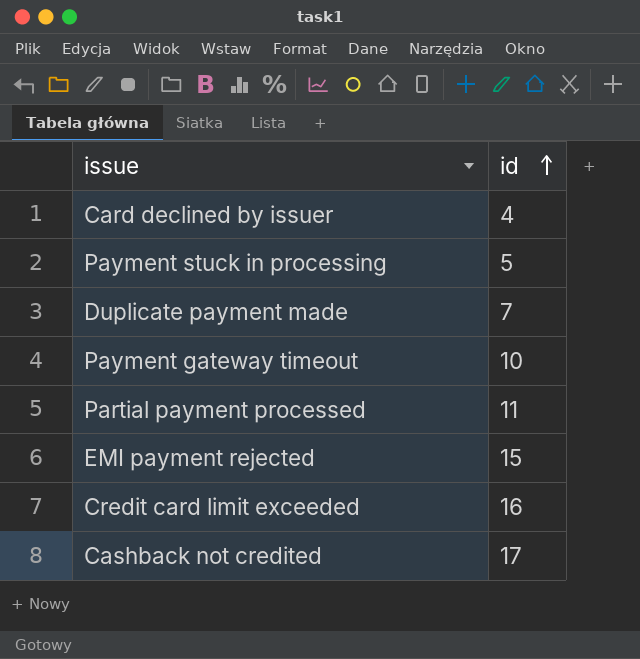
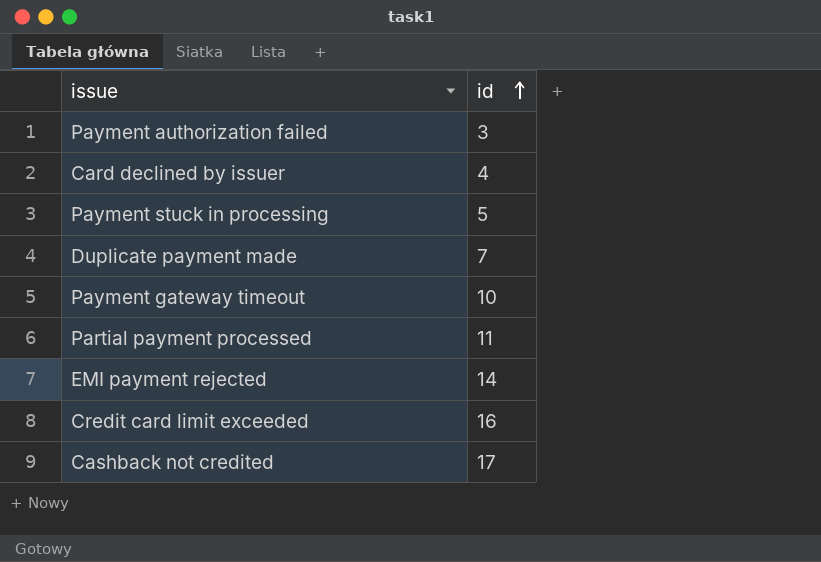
row Payment authorization failed: none -> 3
EMI payment rejected | id: 15 -> 14

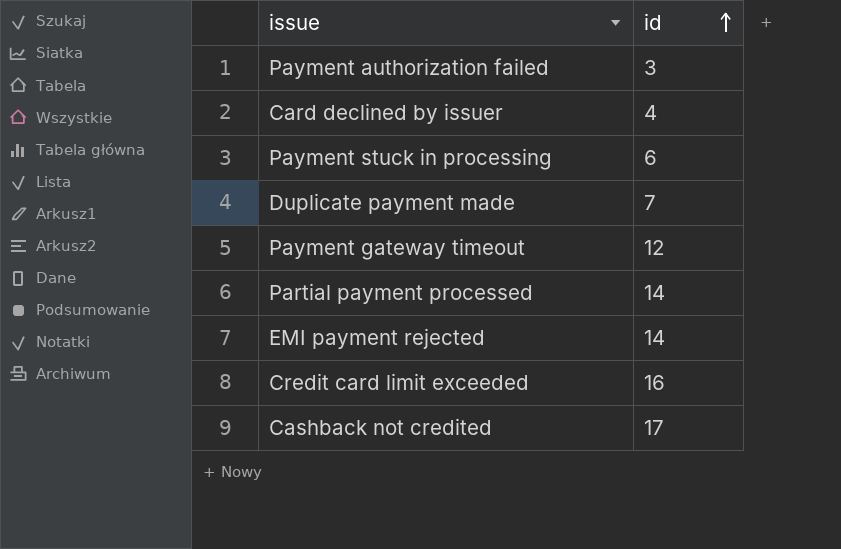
Payment stuck in processing | id: 5 -> 6
Payment gateway timeout | id: 10 -> 12
Partial payment processed | id: 11 -> 14

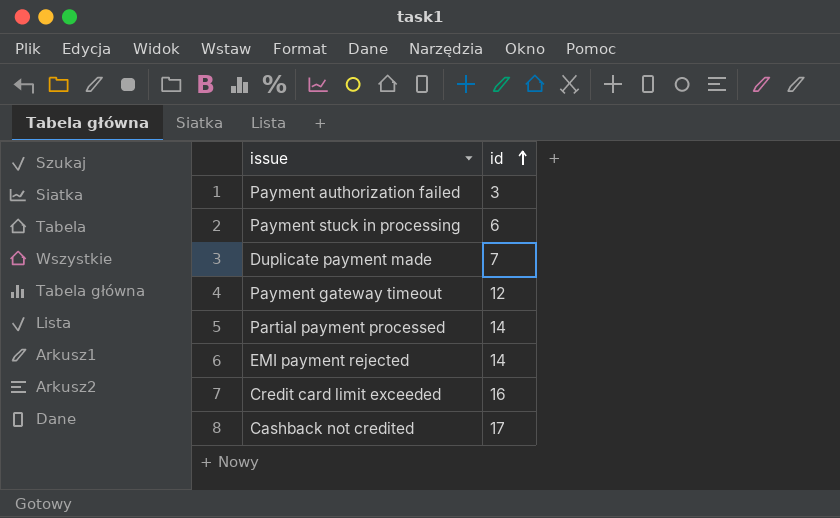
row Card declined by issuer: 4 -> none

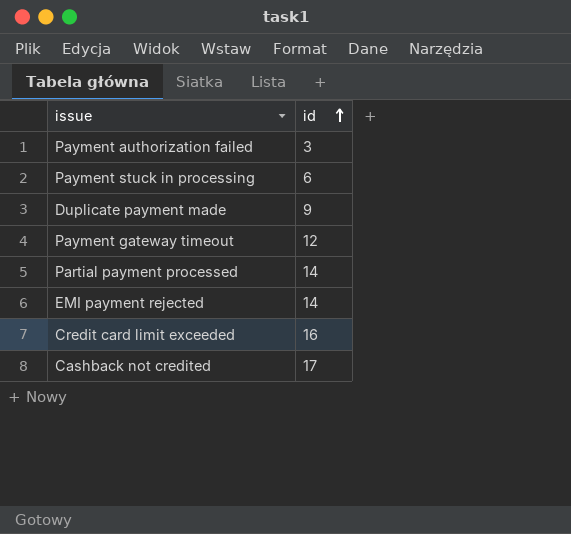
Duplicate payment made | id: 7 -> 9

